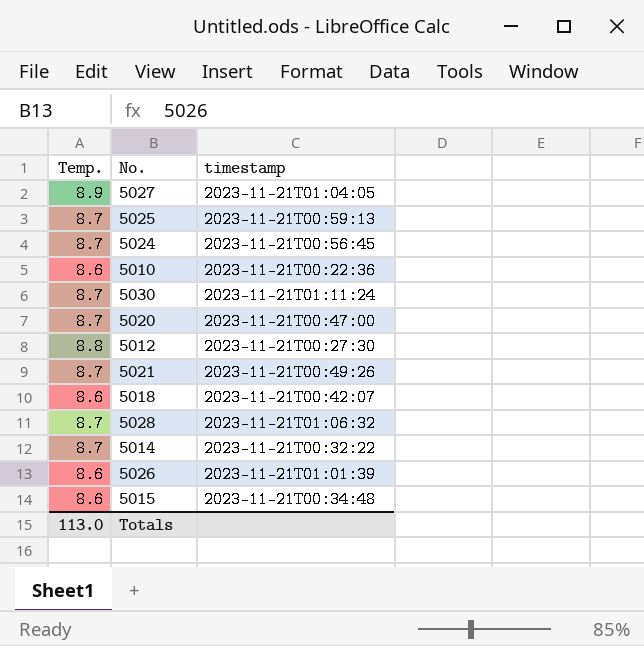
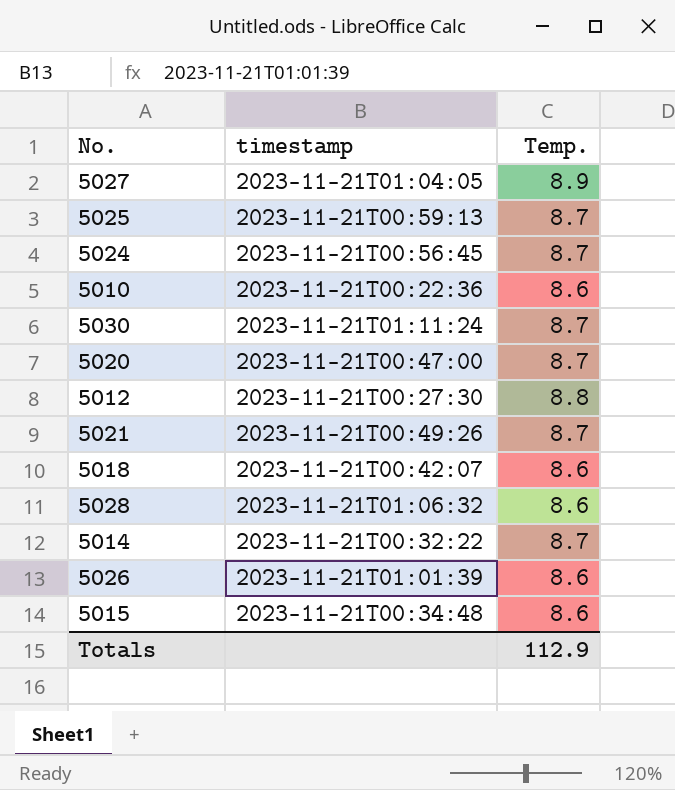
column Temp. | position: 1 -> 3
5028 | Temp.: 8.7 -> 8.6
Totals | Temp.: 113.0 -> 112.9

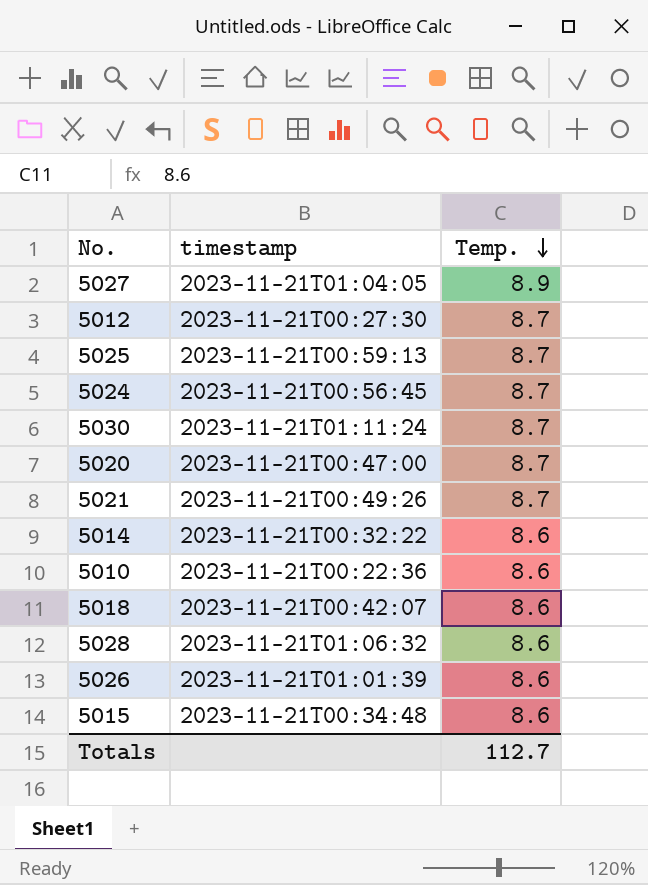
row order: none -> Temp. descending
5012 | Temp.: 8.8 -> 8.7
5014 | Temp.: 8.7 -> 8.6
Totals | Temp.: 112.9 -> 112.7

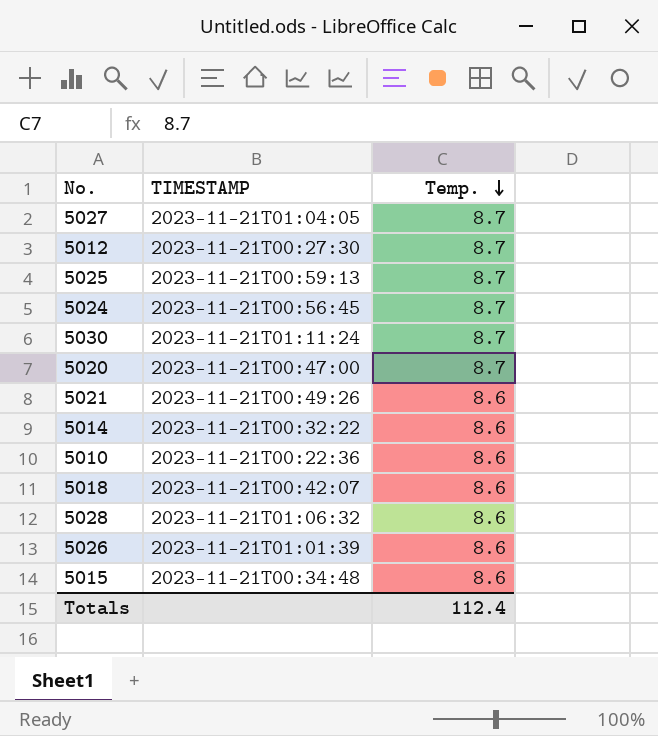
column name: timestamp -> TIMESTAMP
5027 | Temp.: 8.9 -> 8.7
5021 | Temp.: 8.7 -> 8.6
Totals | Temp.: 112.7 -> 112.4

